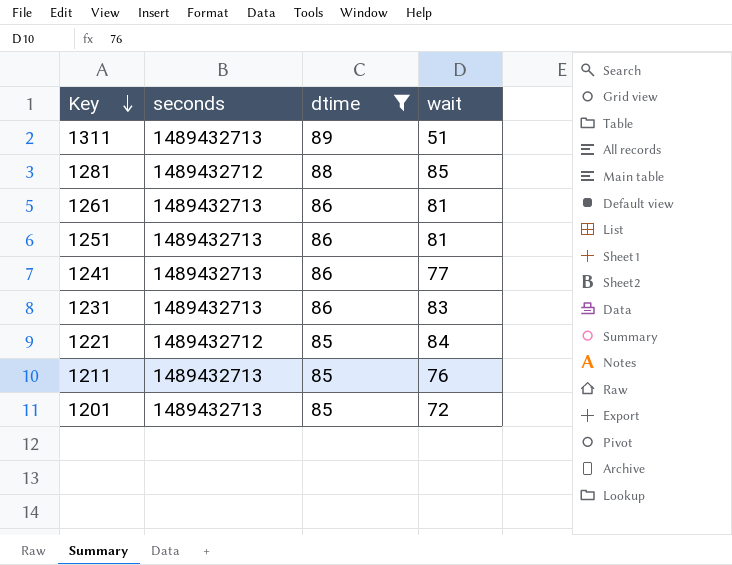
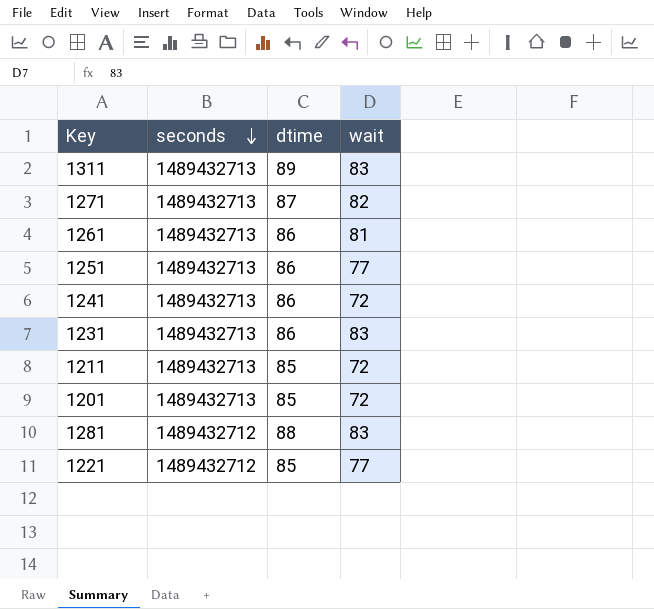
filter: dtime != 87 -> none
row order: Key descending -> seconds descending
1311 | wait: 51 -> 83
1251 | wait: 81 -> 77
1241 | wait: 77 -> 72
1211 | wait: 76 -> 72
1281 | wait: 85 -> 83
1221 | wait: 84 -> 77

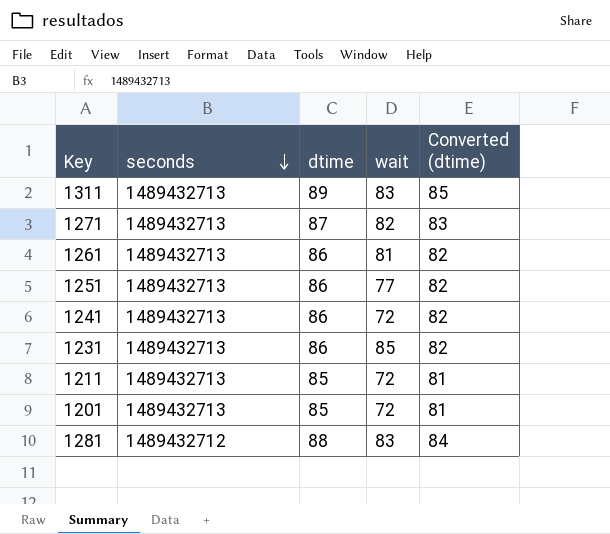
column Converted (dtime) | formula: none -> [dtime] * 0.95
row 1221: 1489432712 | 85 | 77 -> none
1231 | wait: 83 -> 85

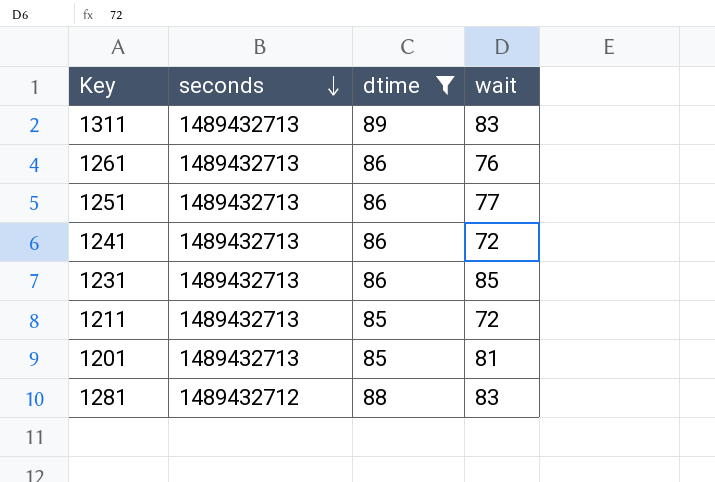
filter: none -> dtime != 87
column Converted (dtime) | formula: [dtime] * 0.95 -> none
1261 | wait: 81 -> 76
1201 | wait: 72 -> 81

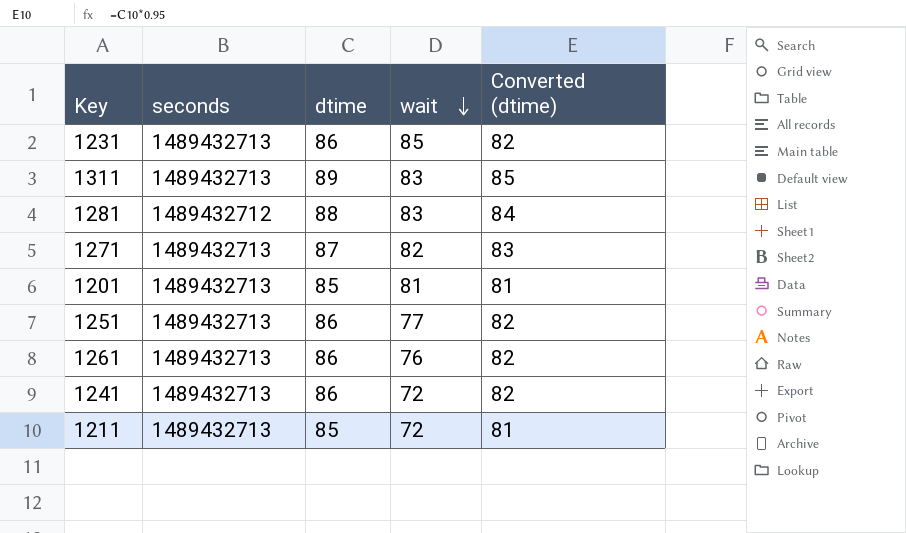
filter: dtime != 87 -> none
row order: seconds descending -> wait descending
column Converted (dtime) | formula: none -> [dtime] * 0.95

